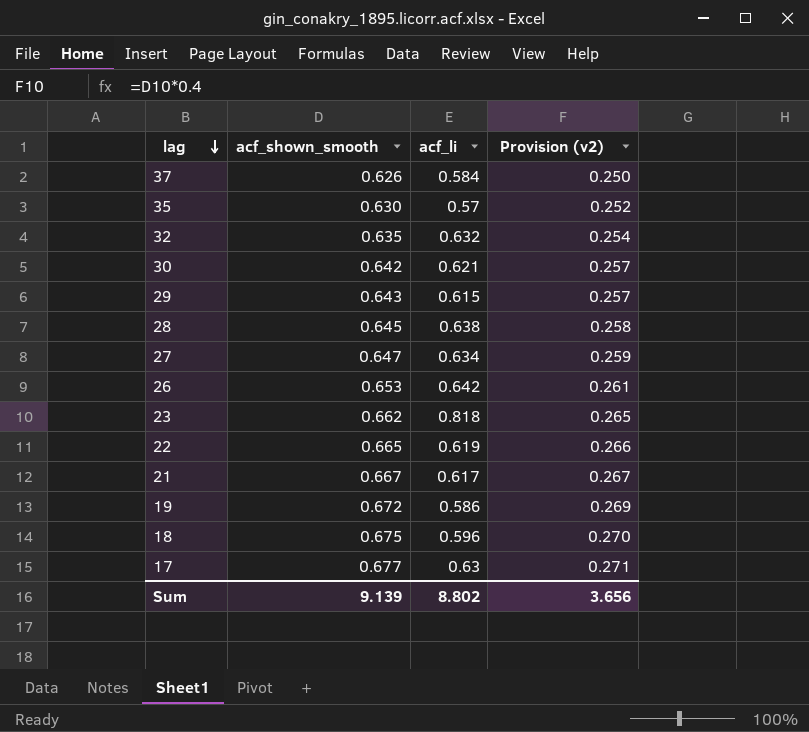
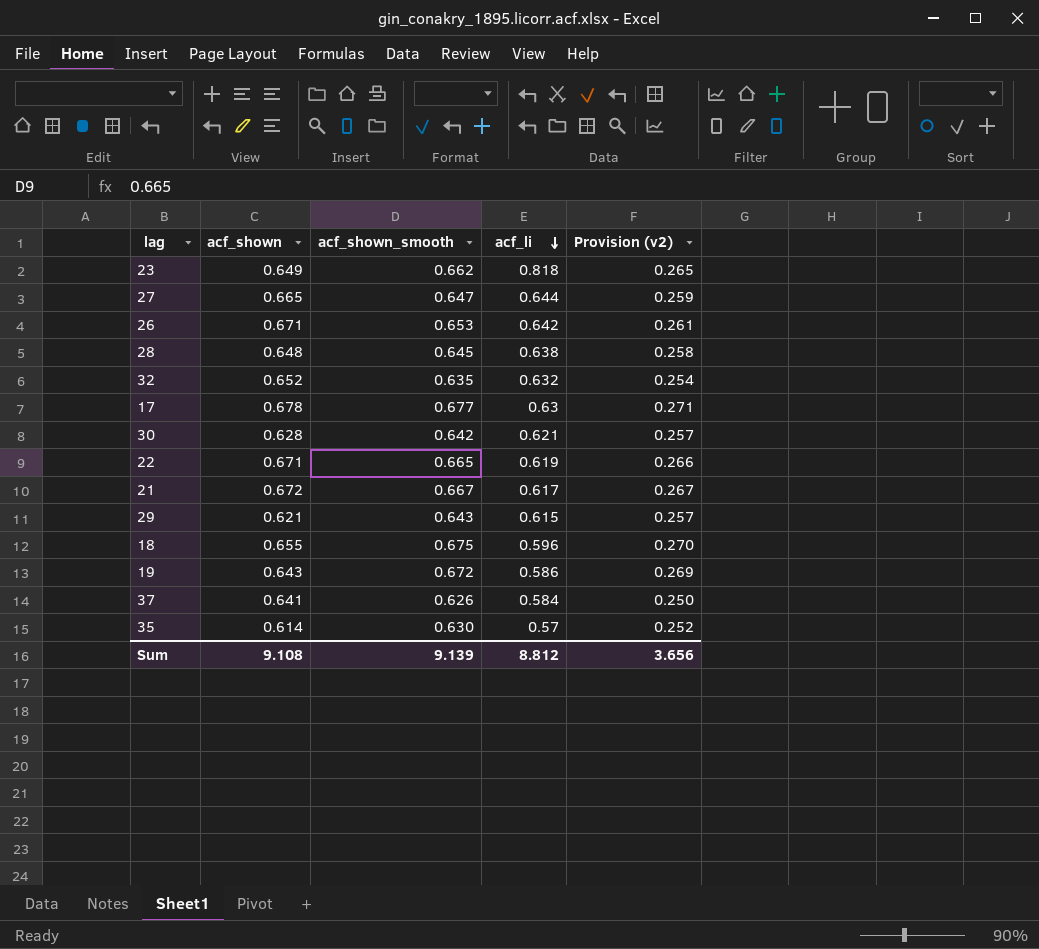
row order: lag descending -> acf_li descending
column acf_shown | position: none -> 2
27 | acf_li: 0.634 -> 0.644
Sum | acf_li: 8.802 -> 8.812

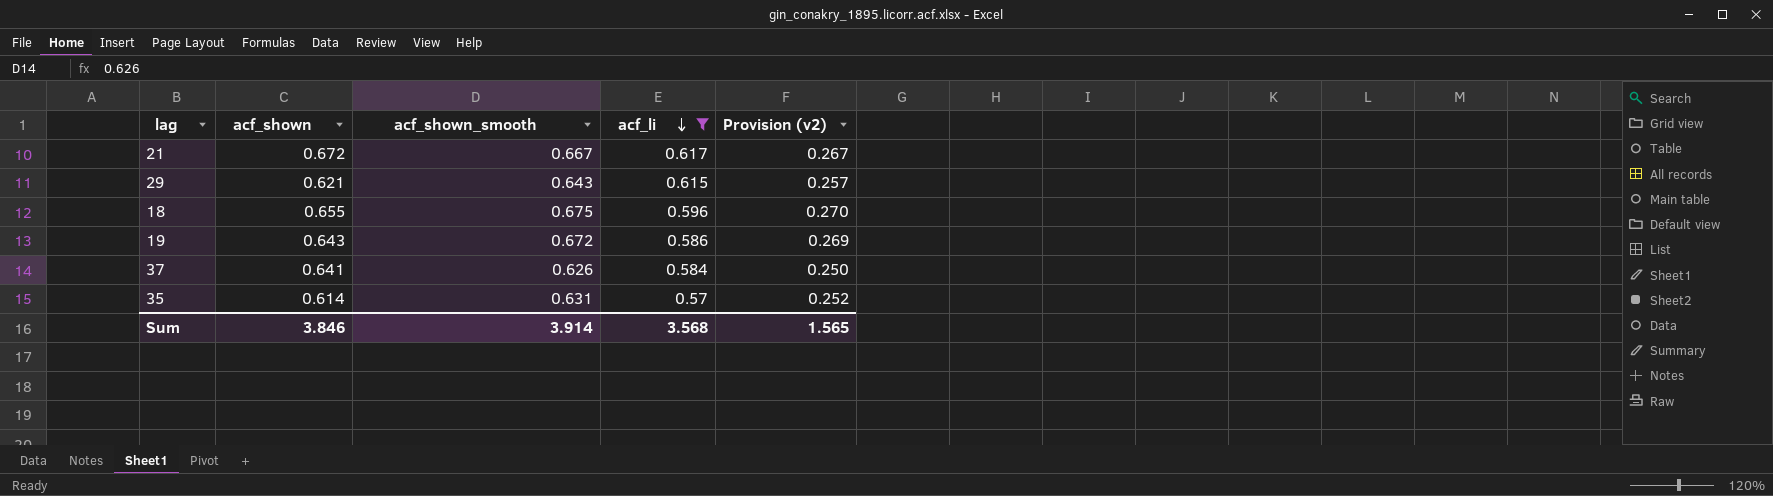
filter: none -> acf_li <= 0.617
35 | acf_shown_smooth: 0.630 -> 0.631
Sum | acf_shown: 9.108 -> 3.846
Sum | acf_shown_smooth: 9.139 -> 3.914
Sum | acf_li: 8.812 -> 3.568
Sum | Provision (v2): 3.656 -> 1.565

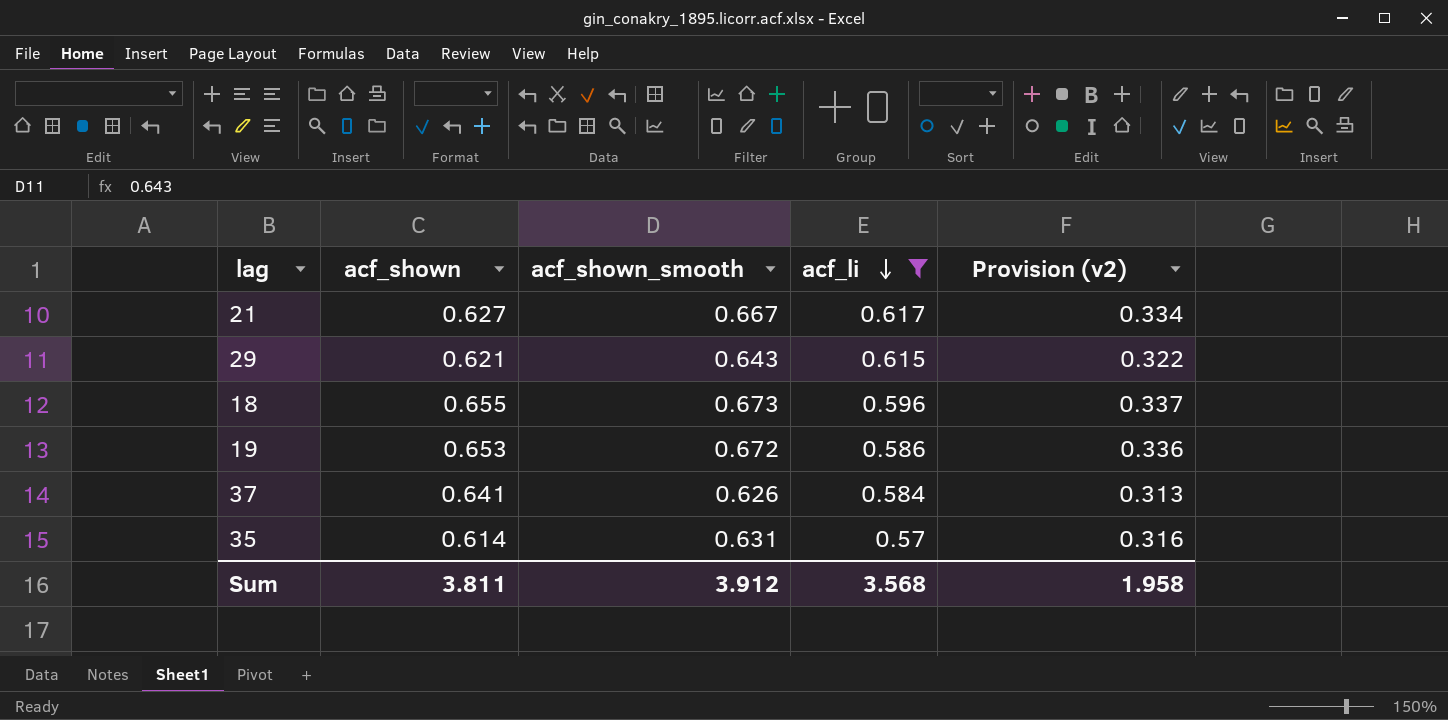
column Provision (v2) | formula: [acf_shown_smooth] * 0.4 -> [acf_shown_smooth] * 0.5
21 | acf_shown: 0.672 -> 0.627
18 | acf_shown_smooth: 0.675 -> 0.673
19 | acf_shown: 0.643 -> 0.653
Sum | acf_shown: 3.846 -> 3.811
Sum | acf_shown_smooth: 3.914 -> 3.912
Sum | Provision (v2): 1.565 -> 1.958

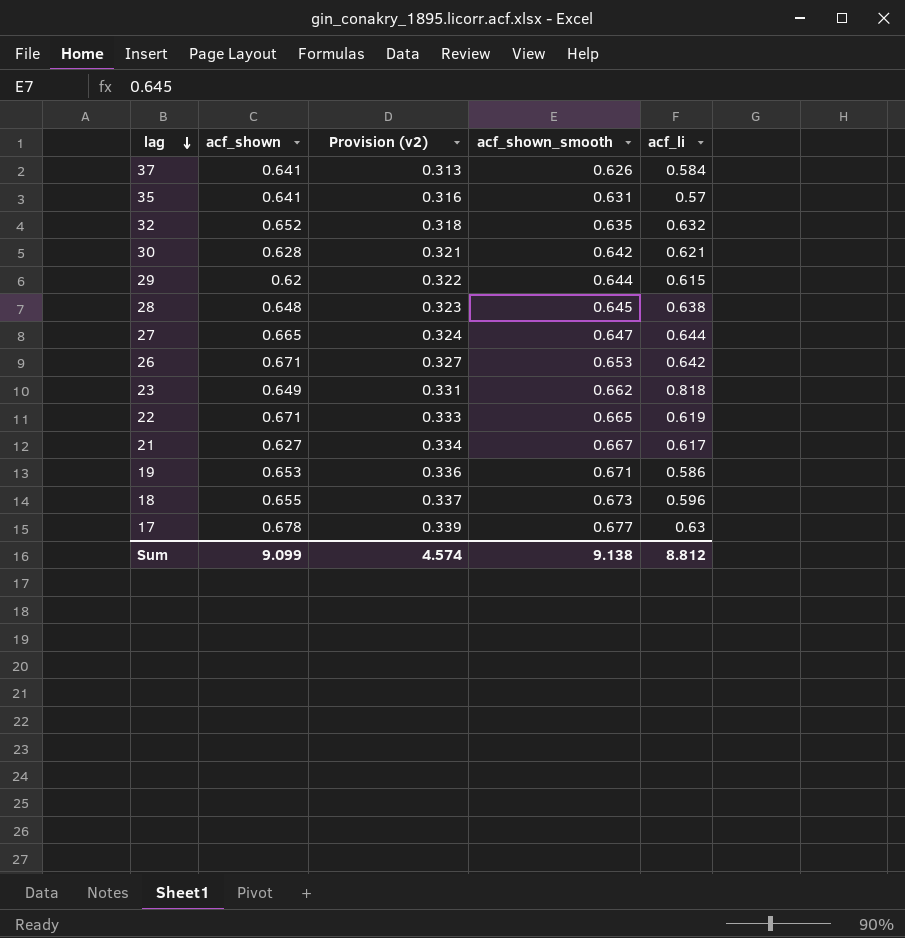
filter: acf_li <= 0.617 -> none
row order: acf_li descending -> lag descending
column Provision (v2) | position: 5 -> 3
35 | acf_shown: 0.614 -> 0.641
29 | acf_shown: 0.621 -> 0.62
29 | acf_shown_smooth: 0.643 -> 0.644
19 | acf_shown_smooth: 0.672 -> 0.671
Sum | acf_shown: 3.811 -> 9.099
Sum | Provision (v2): 1.958 -> 4.574
Sum | acf_shown_smooth: 3.912 -> 9.138
Sum | acf_li: 3.568 -> 8.812

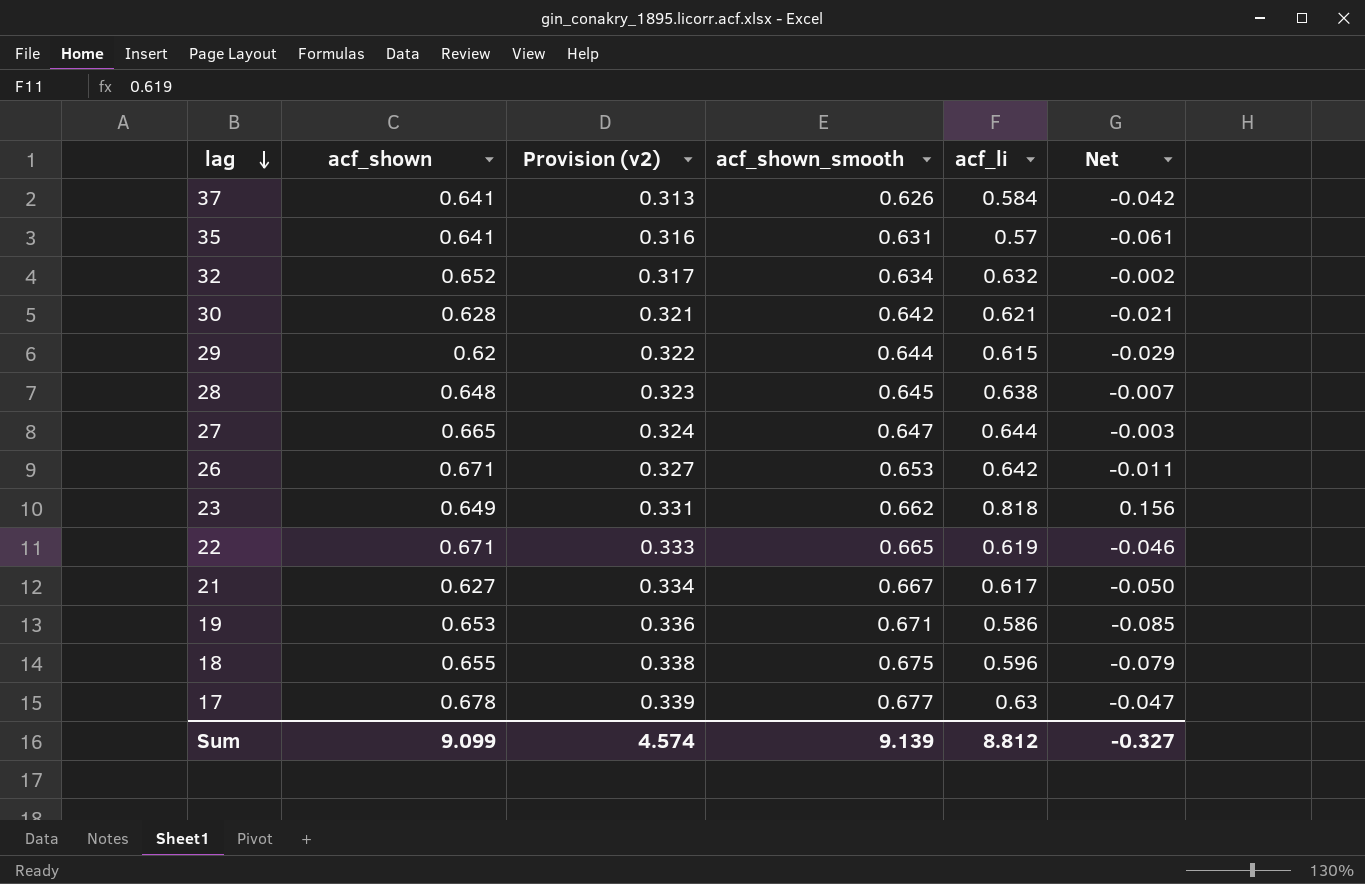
column Net | formula: none -> [acf_li] - [acf_shown_smooth]
32 | Provision (v2): 0.318 -> 0.317
32 | acf_shown_smooth: 0.635 -> 0.634
18 | Provision (v2): 0.337 -> 0.338
18 | acf_shown_smooth: 0.673 -> 0.675
Sum | acf_shown_smooth: 9.138 -> 9.139

